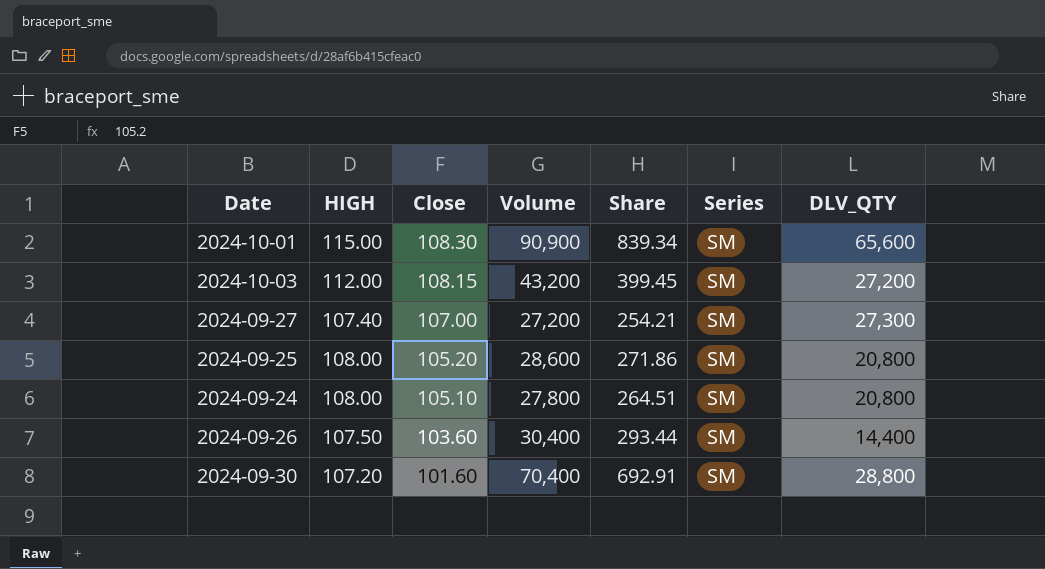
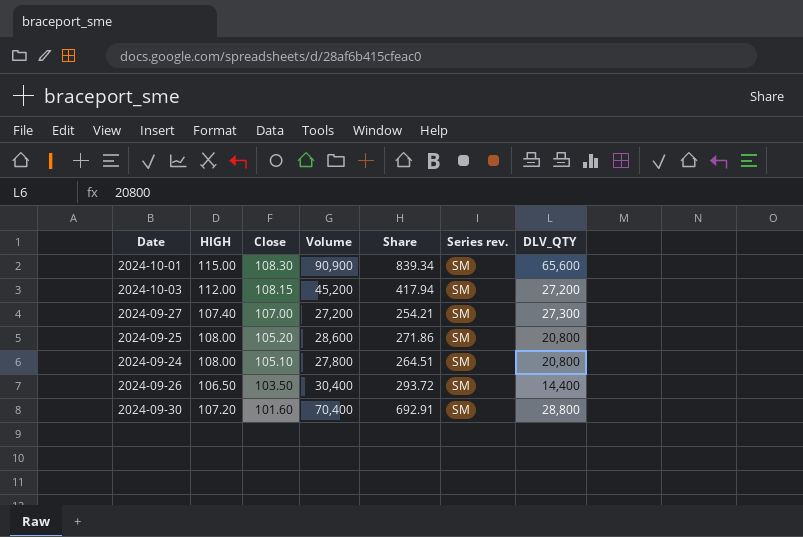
column name: Series -> Series rev.
2024-10-03 | Volume: 43,200 -> 45,200
2024-10-03 | Share: 399.45 -> 417.94
2024-09-26 | HIGH: 107.50 -> 106.50
2024-09-26 | Close: 103.60 -> 103.50
2024-09-26 | Share: 293.44 -> 293.72

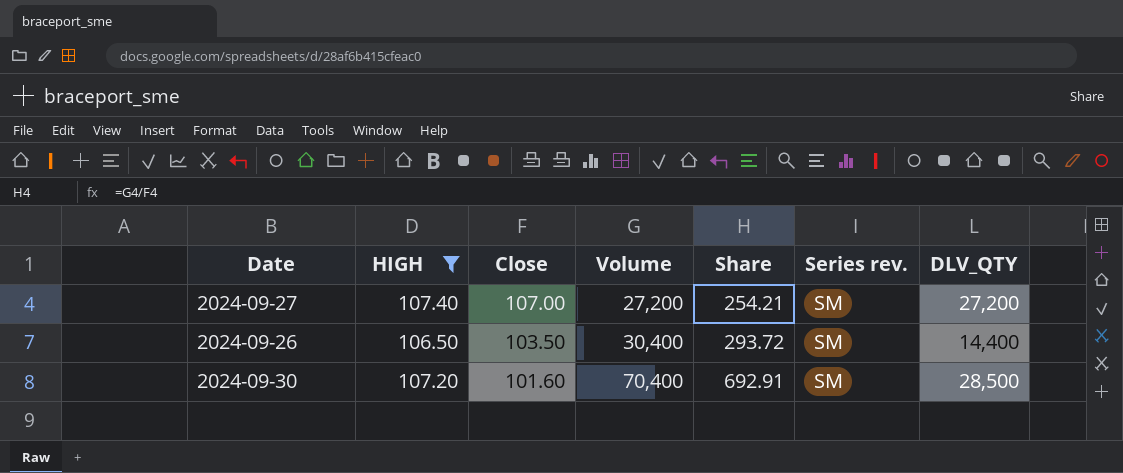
filter: none -> HIGH <= 107.40
2024-09-27 | DLV_QTY: 27,300 -> 27,200
2024-09-30 | DLV_QTY: 28,800 -> 28,500

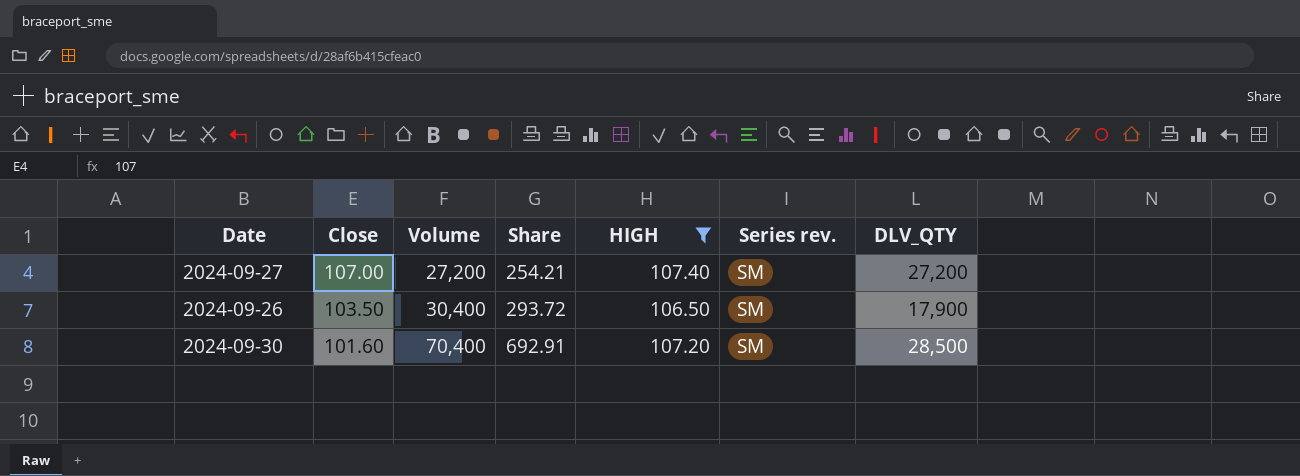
column HIGH | position: 2 -> 5
2024-09-26 | DLV_QTY: 14,400 -> 17,900

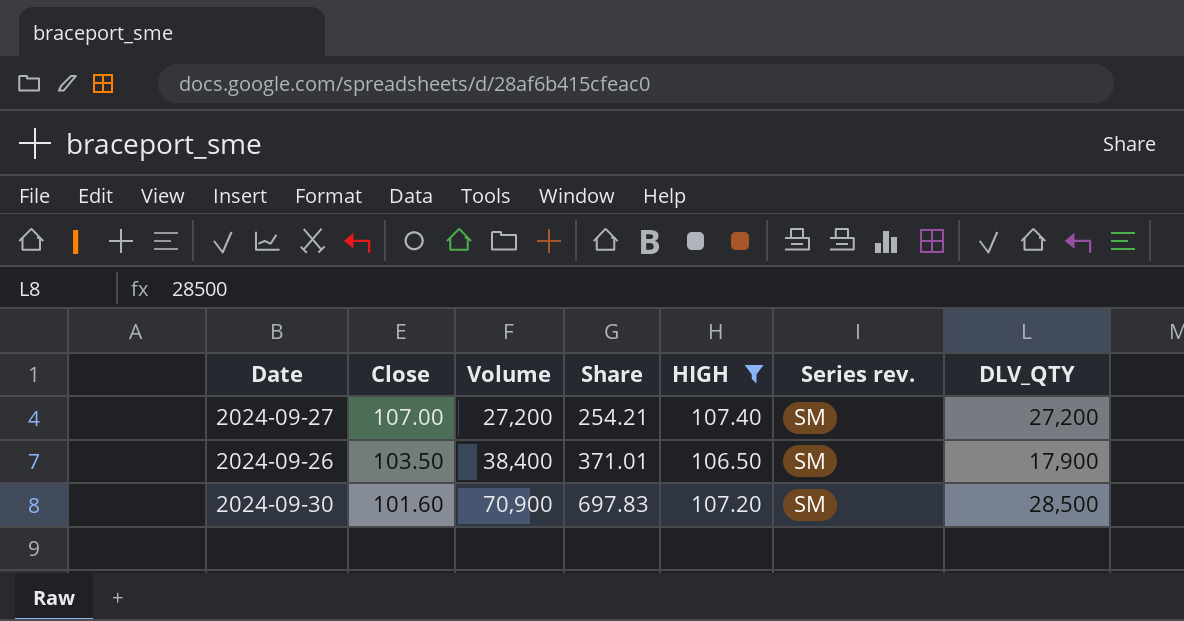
2024-09-26 | Volume: 30,400 -> 38,400
2024-09-26 | Share: 293.72 -> 371.01
2024-09-30 | Volume: 70,400 -> 70,900
2024-09-30 | Share: 692.91 -> 697.83

